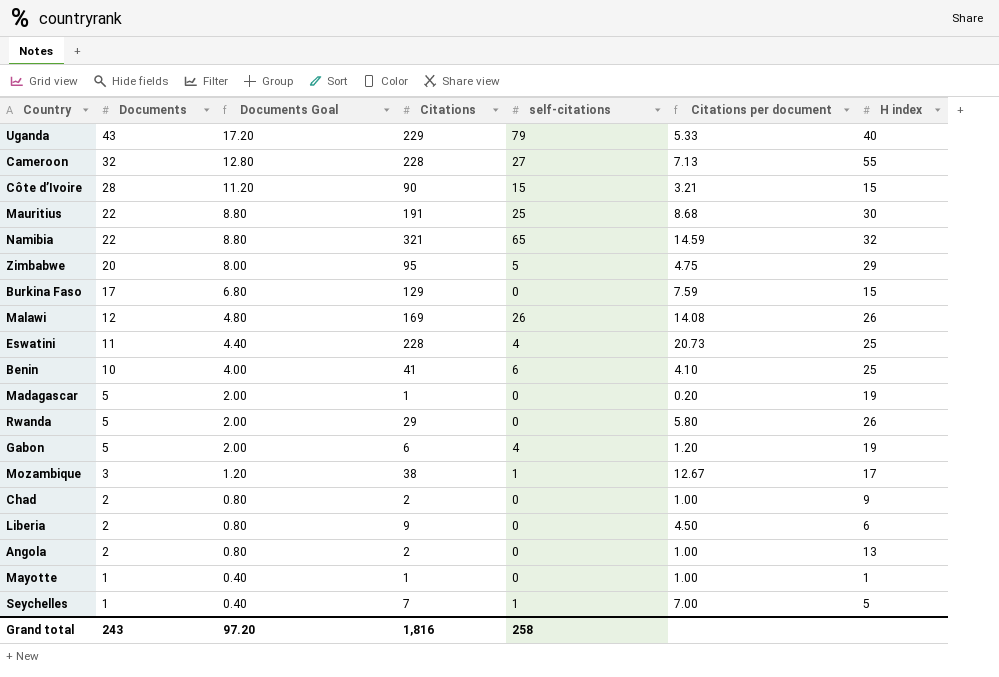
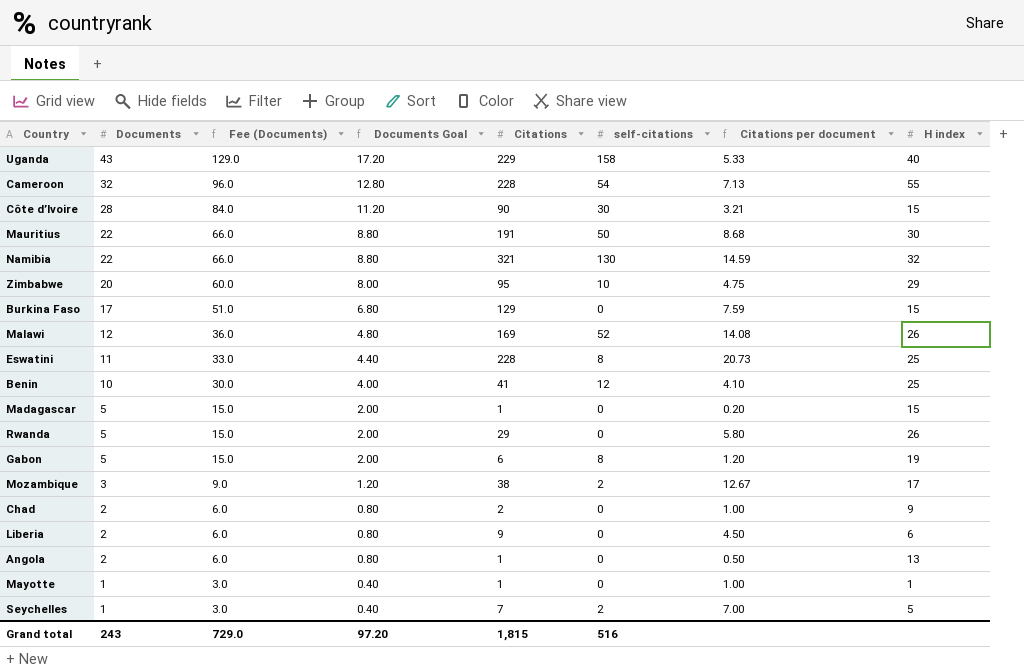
column Fee (Documents) | formula: none -> [Documents] * 3
Uganda | self-citations: 79 -> 158
Cameroon | self-citations: 27 -> 54
Côte d’Ivoire | self-citations: 15 -> 30
Mauritius | self-citations: 25 -> 50
Namibia | self-citations: 65 -> 130
Zimbabwe | self-citations: 5 -> 10
Malawi | self-citations: 26 -> 52
Eswatini | self-citations: 4 -> 8
Benin | self-citations: 6 -> 12
Madagascar | H index: 19 -> 15
Gabon | self-citations: 4 -> 8
Mozambique | self-citations: 1 -> 2
Angola | Citations: 2 -> 1
Angola | Citations per document: 1.00 -> 0.50
Seychelles | self-citations: 1 -> 2
Grand total | Citations: 1,816 -> 1,815
Grand total | self-citations: 258 -> 516

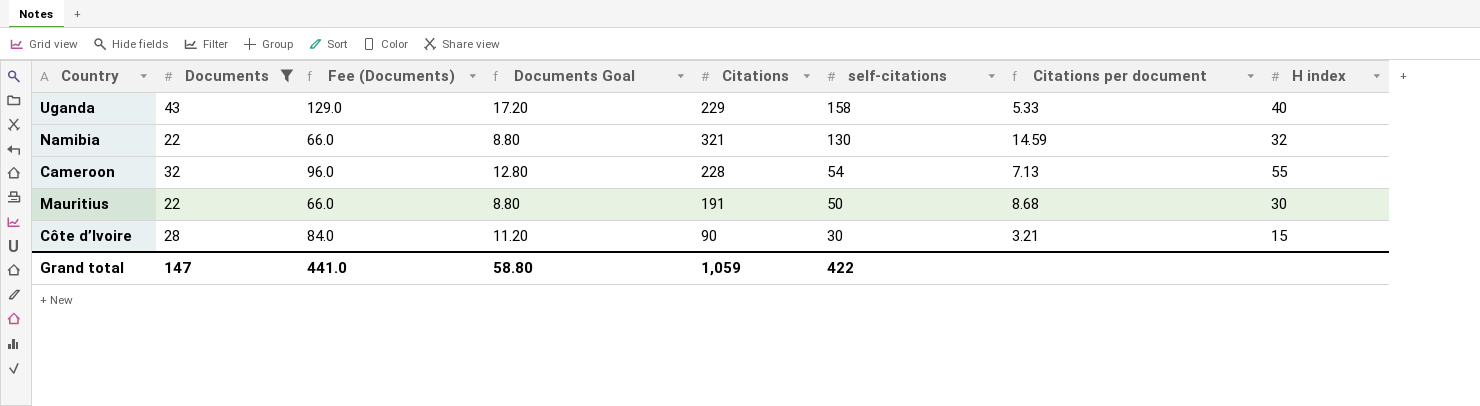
filter: none -> Documents >= 22
row order: Documents descending -> self-citations descending
Grand total | Documents: 243 -> 147
Grand total | Fee (Documents): 729.0 -> 441.0
Grand total | Documents Goal: 97.20 -> 58.80
Grand total | Citations: 1,815 -> 1,059
Grand total | self-citations: 516 -> 422

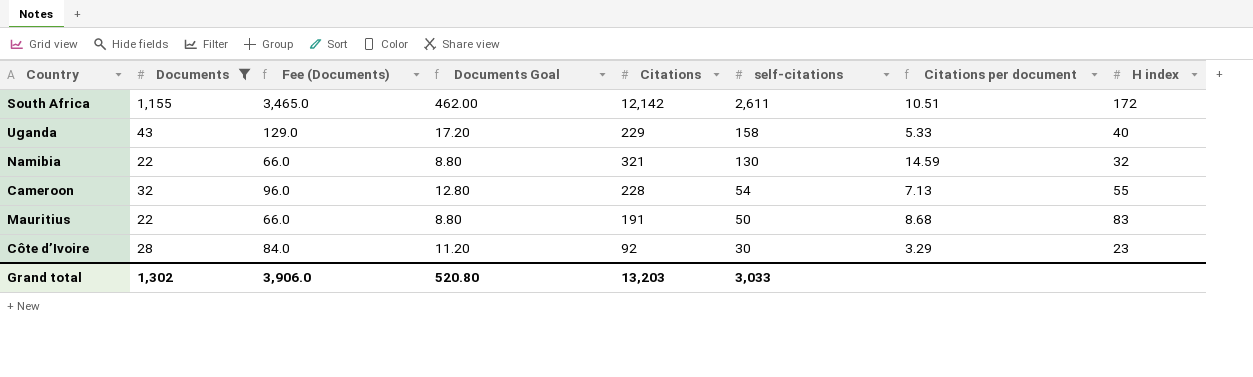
row South Africa: none -> 1,155 | 3,465.0 | 462.00 | 12,142 | 2,611 | 10.51 | 172
Mauritius | H index: 30 -> 83
Côte d’Ivoire | Citations: 90 -> 92
Côte d’Ivoire | Citations per document: 3.21 -> 3.29
Côte d’Ivoire | H index: 15 -> 23
Grand total | Documents: 147 -> 1,302
Grand total | Fee (Documents): 441.0 -> 3,906.0
Grand total | Documents Goal: 58.80 -> 520.80
Grand total | Citations: 1,059 -> 13,203
Grand total | self-citations: 422 -> 3,033

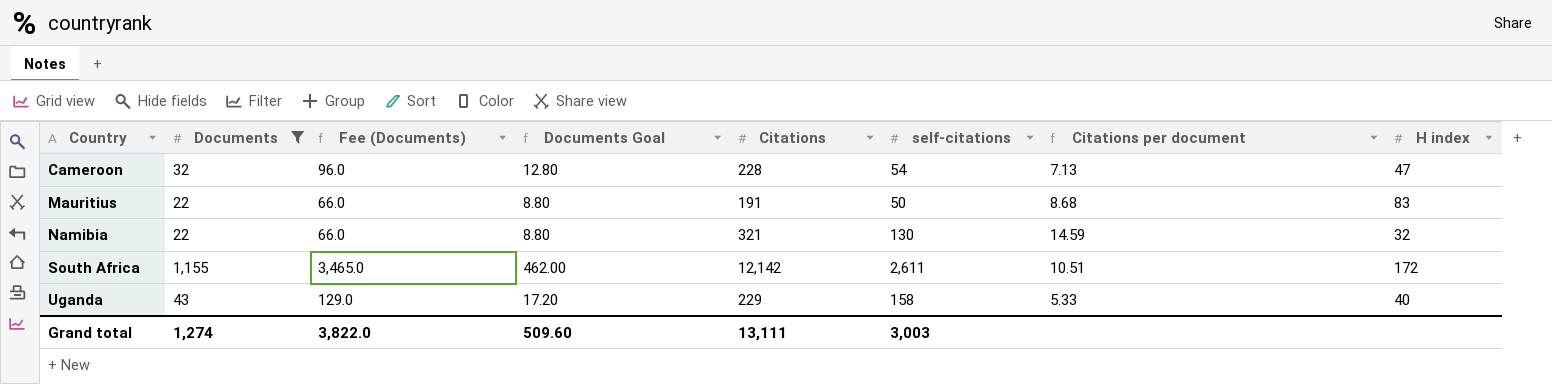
row order: self-citations descending -> Country ascending
row Côte d’Ivoire: 28 | 84.0 | 11.20 | 92 | 30 | 3.29 | 23 -> none
Cameroon | H index: 55 -> 47
Grand total | Documents: 1,302 -> 1,274
Grand total | Fee (Documents): 3,906.0 -> 3,822.0
Grand total | Documents Goal: 520.80 -> 509.60
Grand total | Citations: 13,203 -> 13,111
Grand total | self-citations: 3,033 -> 3,003

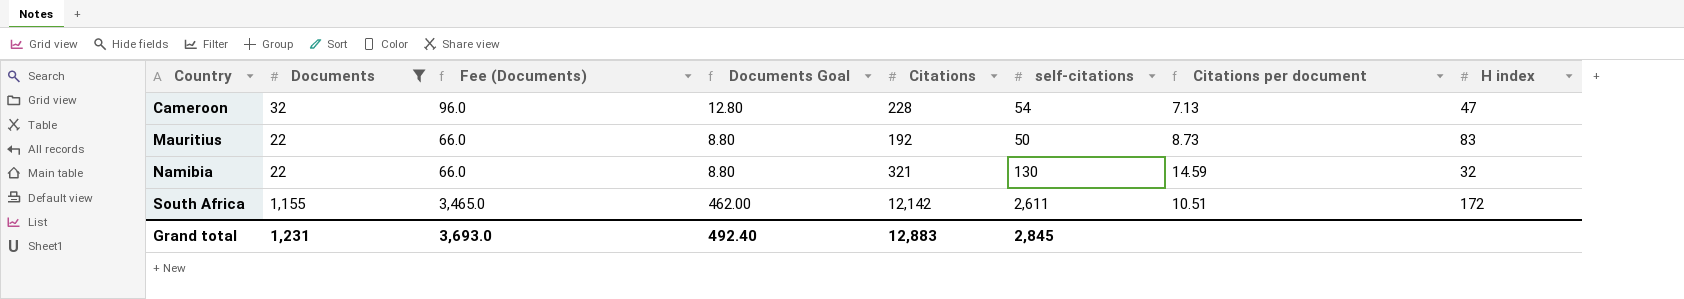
row Uganda: 43 | 129.0 | 17.20 | 229 | 158 | 5.33 | 40 -> none
Mauritius | Citations: 191 -> 192
Mauritius | Citations per document: 8.68 -> 8.73
Grand total | Documents: 1,274 -> 1,231
Grand total | Fee (Documents): 3,822.0 -> 3,693.0
Grand total | Documents Goal: 509.60 -> 492.40
Grand total | Citations: 13,111 -> 12,883
Grand total | self-citations: 3,003 -> 2,845

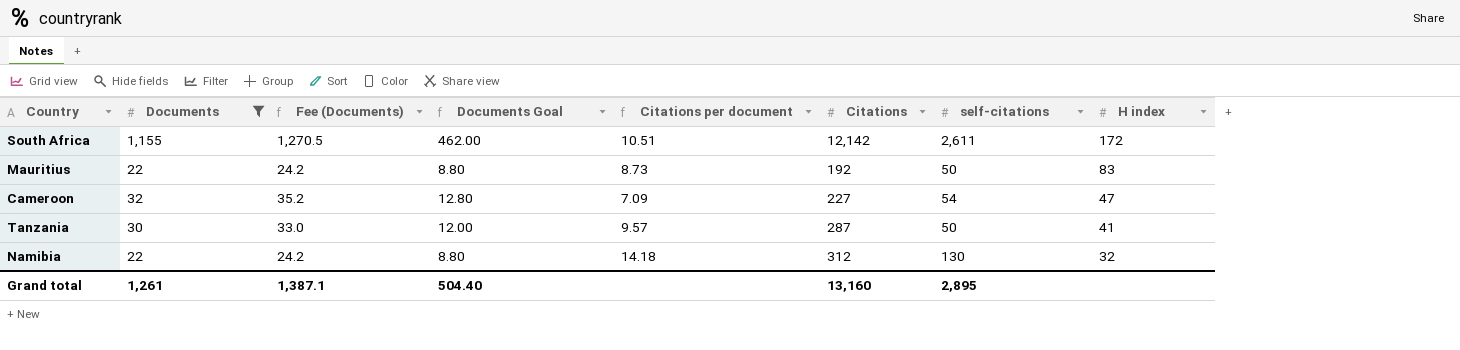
row order: Country ascending -> H index descending
column Fee (Documents) | formula: [Documents] * 3 -> [Documents] * 1.1
column Citations per document | position: 7 -> 5
Cameroon | Citations per document: 7.13 -> 7.09
Cameroon | Citations: 228 -> 227
row Tanzania: none -> 30 | 33.0 | 12.00 | 9.57 | 287 | 50 | 41
Namibia | Citations per document: 14.59 -> 14.18
Namibia | Citations: 321 -> 312
Grand total | Documents: 1,231 -> 1,261
Grand total | Fee (Documents): 3,693.0 -> 1,387.1
Grand total | Documents Goal: 492.40 -> 504.40
Grand total | Citations: 12,883 -> 13,160
Grand total | self-citations: 2,845 -> 2,895

